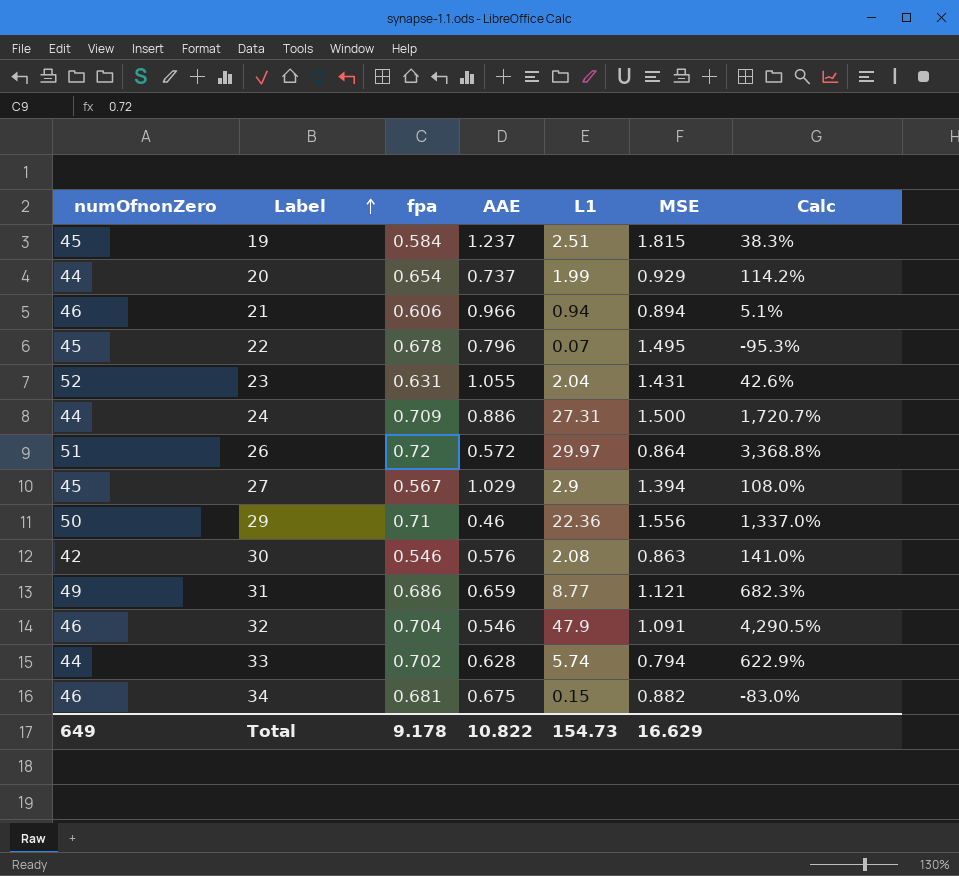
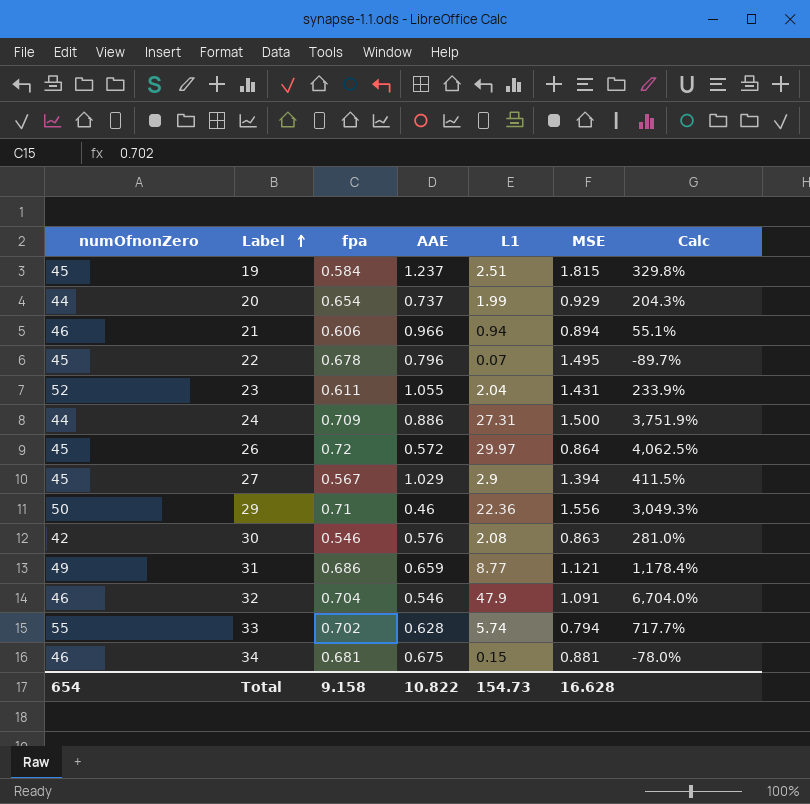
column Calc | formula: ([L1] - [MSE]) / [MSE] -> ([L1] - [fpa]) / [fpa]
23 | fpa: 0.631 -> 0.611
26 | numOfnonZero: 51 -> 45
33 | numOfnonZero: 44 -> 55
34 | MSE: 0.882 -> 0.881
Total | numOfnonZero: 649 -> 654
Total | fpa: 9.178 -> 9.158
Total | MSE: 16.629 -> 16.628

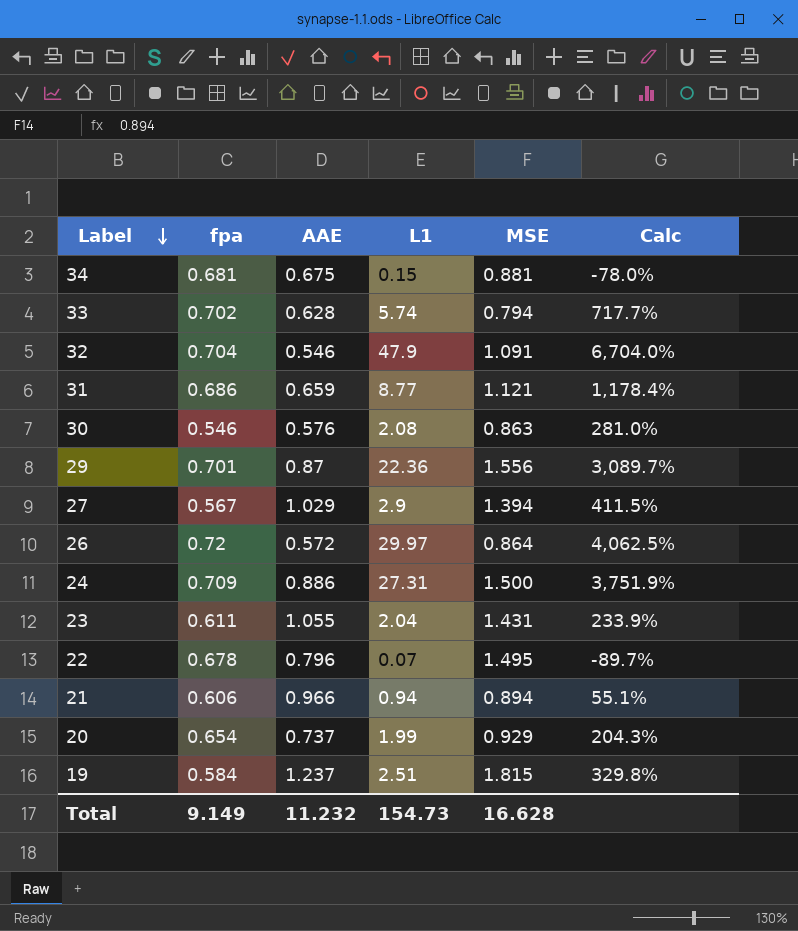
row order: Label ascending -> Label descending
column numOfnonZero | position: 1 -> none
29 | fpa: 0.71 -> 0.701
29 | AAE: 0.46 -> 0.87
29 | Calc: 3,049.3% -> 3,089.7%
Total | fpa: 9.158 -> 9.149
Total | AAE: 10.822 -> 11.232

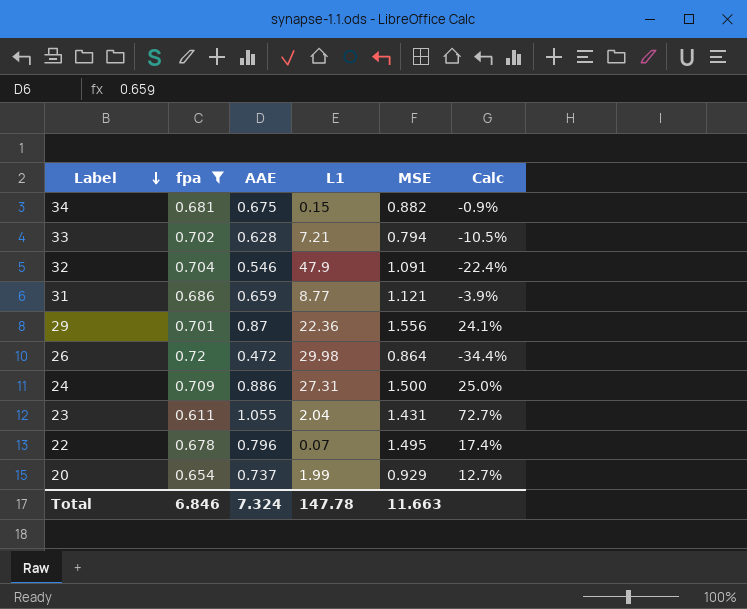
filter: none -> fpa >= 0.611
column Calc | formula: ([L1] - [fpa]) / [fpa] -> ([AAE] - [fpa]) / [fpa]
34 | MSE: 0.881 -> 0.882
33 | L1: 5.74 -> 7.21
26 | AAE: 0.572 -> 0.472
26 | L1: 29.97 -> 29.98
Total | fpa: 9.149 -> 6.846
Total | AAE: 11.232 -> 7.324
Total | L1: 154.73 -> 147.78
Total | MSE: 16.628 -> 11.663

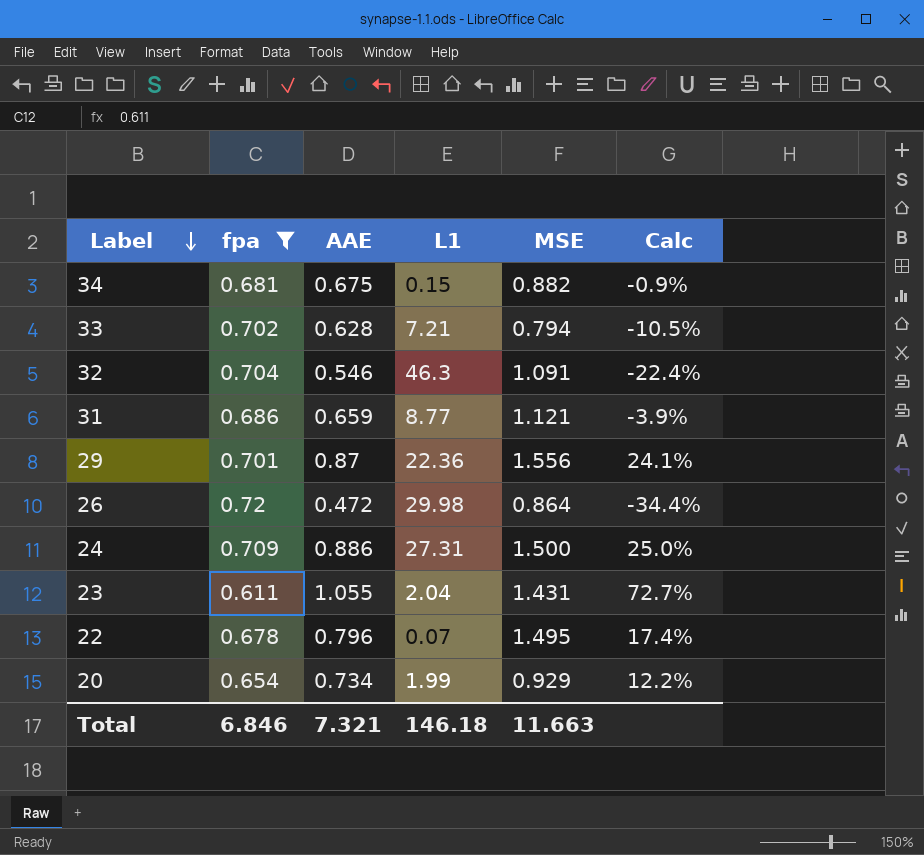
32 | L1: 47.9 -> 46.3
20 | AAE: 0.737 -> 0.734
20 | Calc: 12.7% -> 12.2%
Total | AAE: 7.324 -> 7.321
Total | L1: 147.78 -> 146.18

